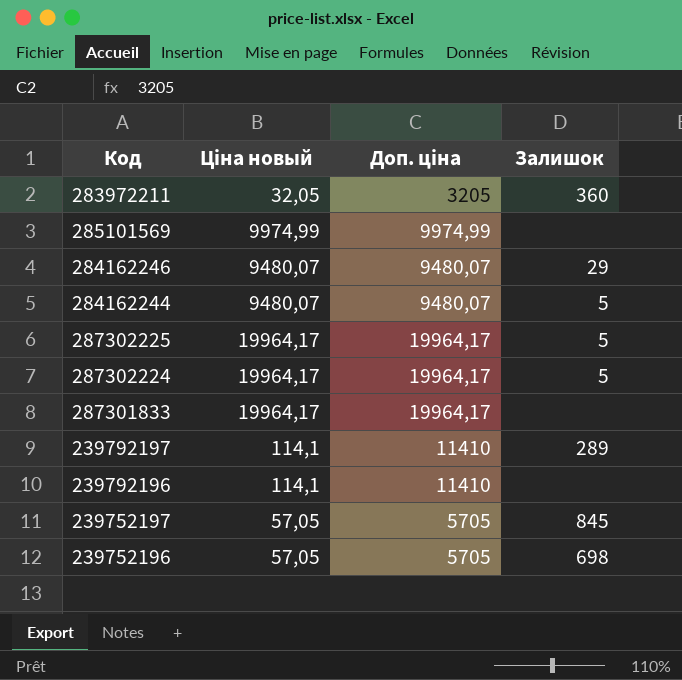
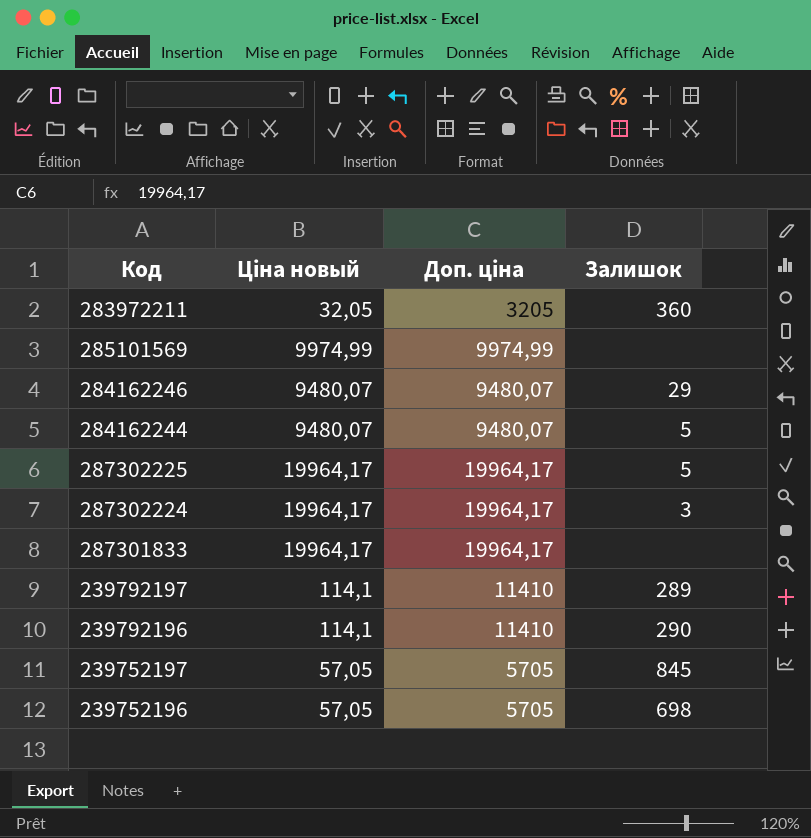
287302224 | Залишок: 5 -> 3
239792196 | Залишок: none -> 290

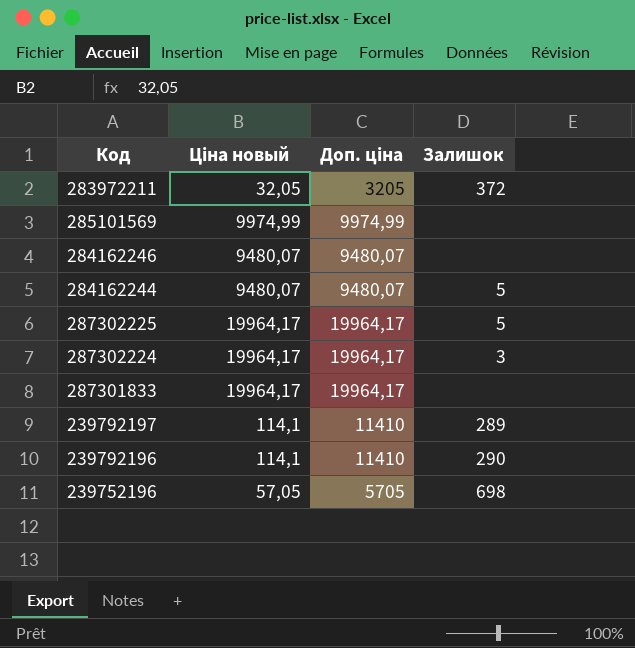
row 239752197: 57,05 | 5705 | 845 -> none
283972211 | Залишок: 360 -> 372
284162246 | Залишок: 29 -> none

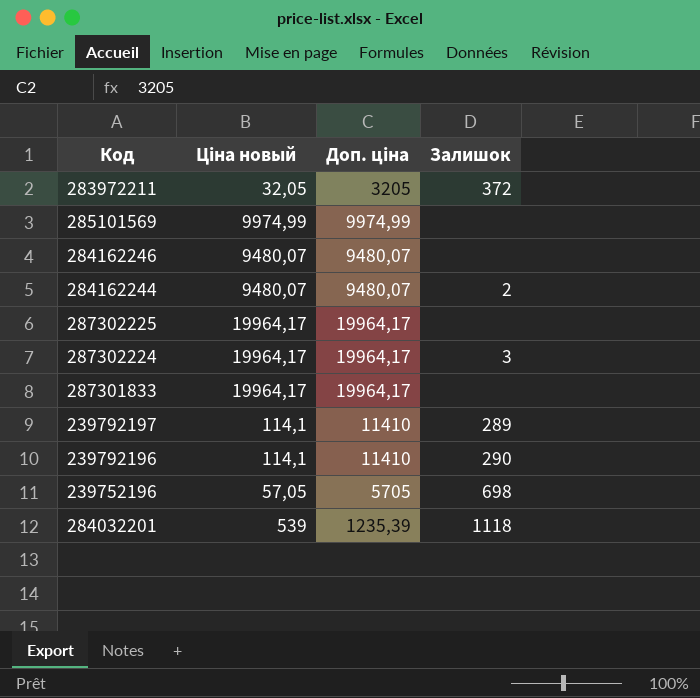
284162244 | Залишок: 5 -> 2
287302225 | Залишок: 5 -> none
row 284032201: none -> 539 | 1235,39 | 1118

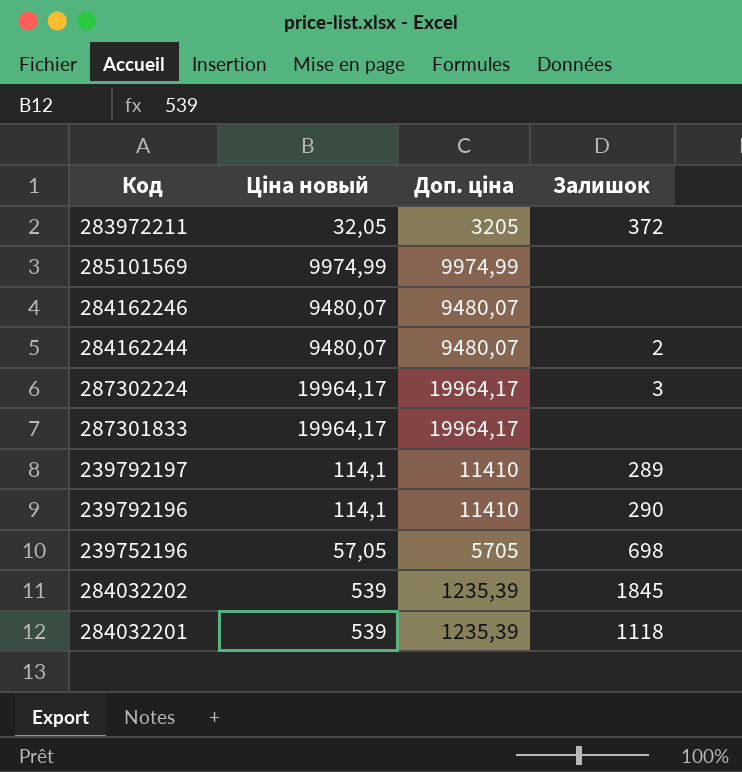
row 287302225: 19964,17 | 19964,17 | none -> none
row 284032202: none -> 539 | 1235,39 | 1845

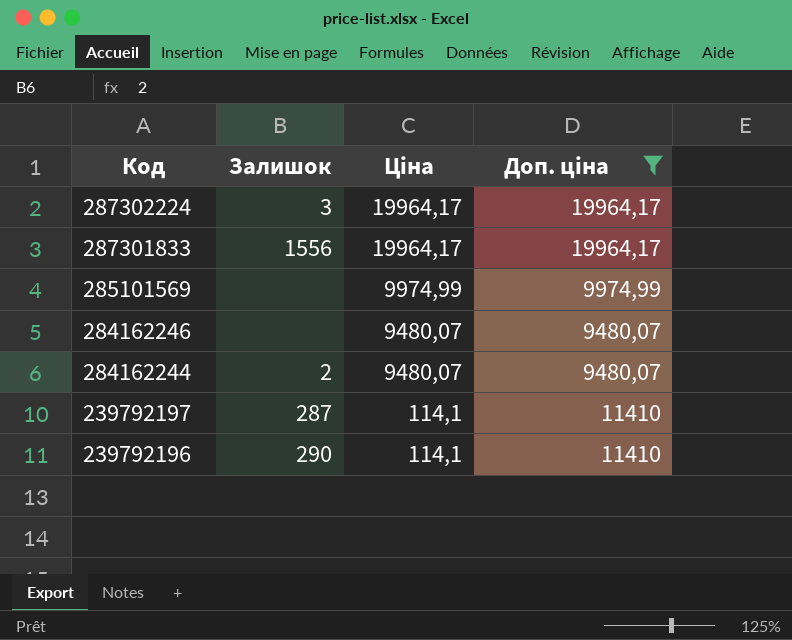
filter: none -> Доп. ціна >= 9480,07
row order: none -> Код descending
column Залишок | position: 4 -> 2
column name: Ціна новый -> Ціна
287301833 | Залишок: none -> 1556
239792197 | Залишок: 289 -> 287

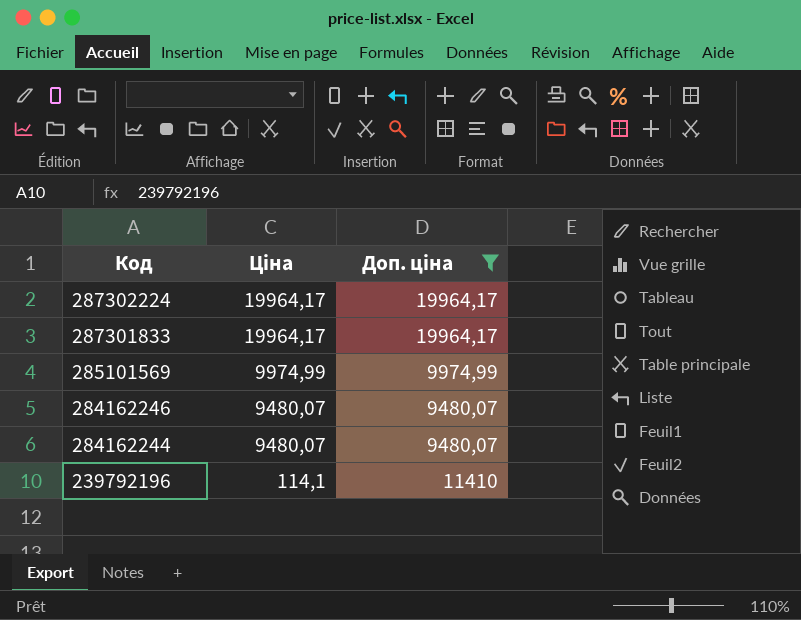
column Залишок | position: 2 -> none
row 239792197: 287 | 114,1 | 11410 -> none

